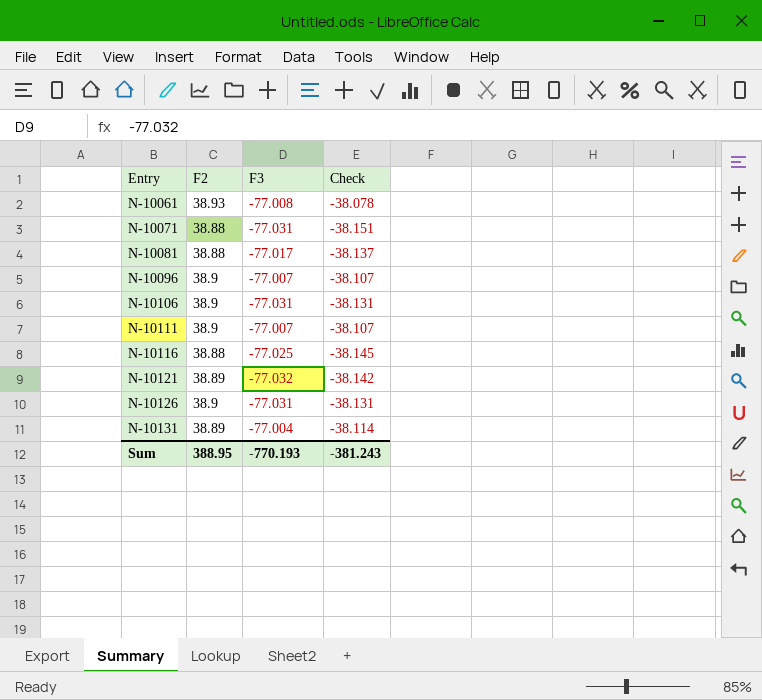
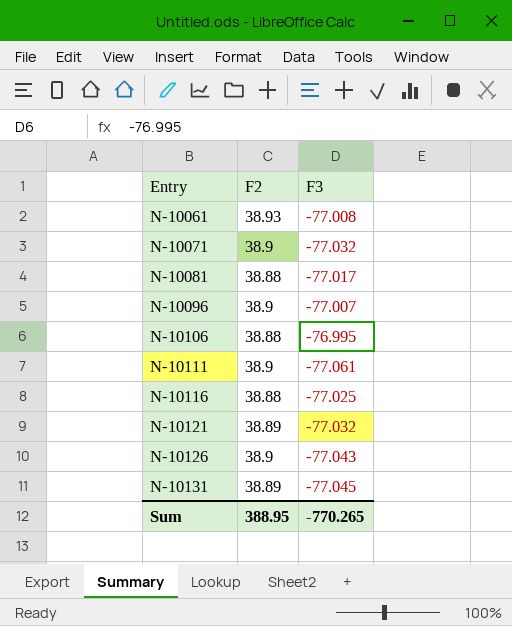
column Check | formula: [F2] + [F3] -> none
N-10071 | F2: 38.88 -> 38.9
N-10071 | F3: -77.031 -> -77.032
N-10106 | F2: 38.9 -> 38.88
N-10106 | F3: -77.031 -> -76.995
N-10111 | F3: -77.007 -> -77.061
N-10126 | F3: -77.031 -> -77.043
N-10131 | F3: -77.004 -> -77.045
Sum | F3: -770.193 -> -770.265

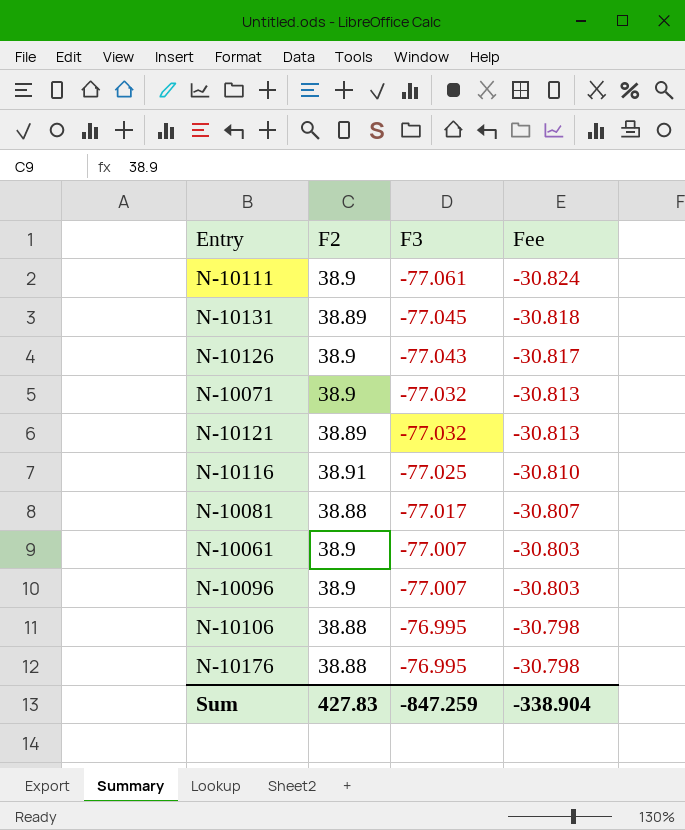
row order: Entry ascending -> F3 ascending
column Fee | formula: none -> [F3] * 0.4
N-10116 | F2: 38.88 -> 38.91
N-10061 | F2: 38.93 -> 38.9
N-10061 | F3: -77.008 -> -77.007
row N-10176: none -> 38.88 | -76.995 | -30.798
Sum | F2: 388.95 -> 427.83
Sum | F3: -770.265 -> -847.259

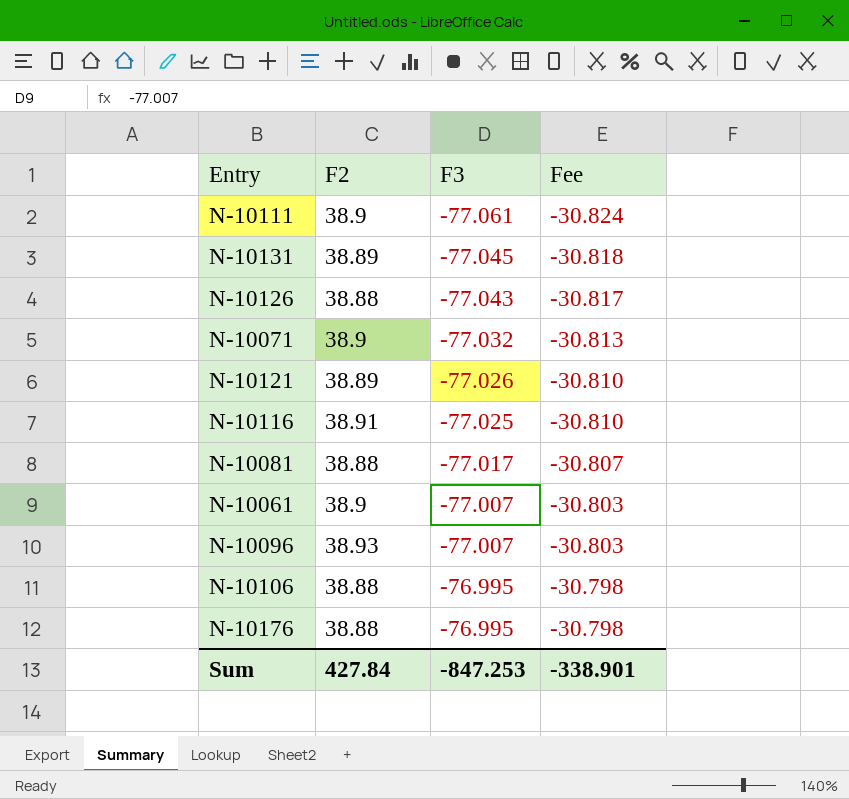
N-10126 | F2: 38.9 -> 38.88
N-10121 | F3: -77.032 -> -77.026
N-10121 | Fee: -30.813 -> -30.810
N-10096 | F2: 38.9 -> 38.93
Sum | F2: 427.83 -> 427.84
Sum | F3: -847.259 -> -847.253
Sum | Fee: -338.904 -> -338.901

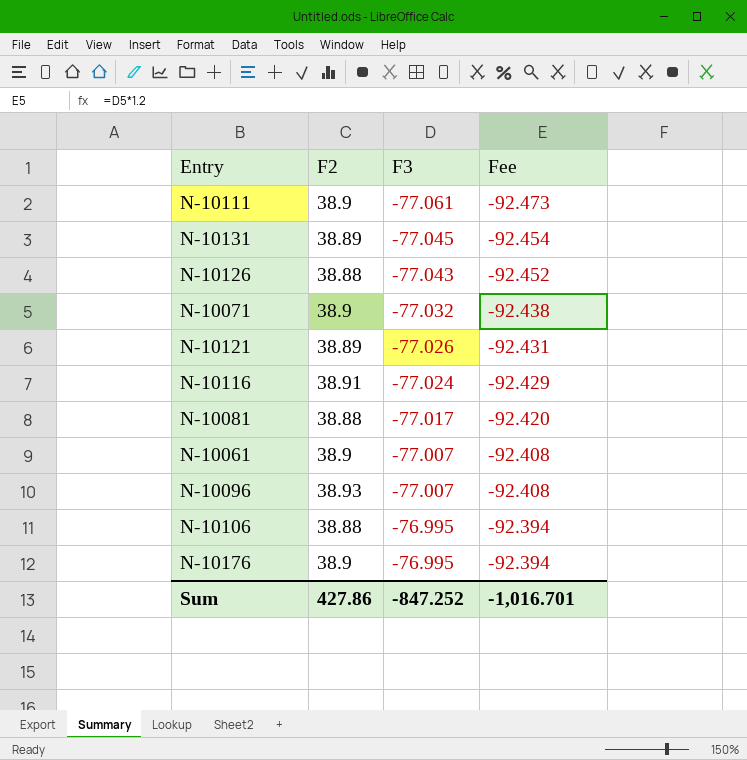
column Fee | formula: [F3] * 0.4 -> [F3] * 1.2
N-10116 | F3: -77.025 -> -77.024
N-10176 | F2: 38.88 -> 38.9
Sum | F2: 427.84 -> 427.86
Sum | F3: -847.253 -> -847.252
Sum | Fee: -338.901 -> -1,016.701

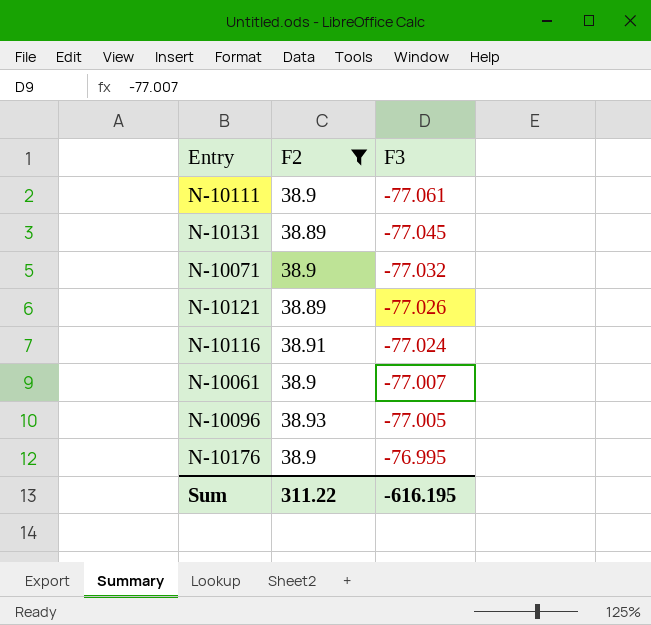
filter: none -> F2 != 38.88
column Fee | formula: [F3] * 1.2 -> none
N-10096 | F3: -77.007 -> -77.005
Sum | F2: 427.86 -> 311.22
Sum | F3: -847.252 -> -616.195

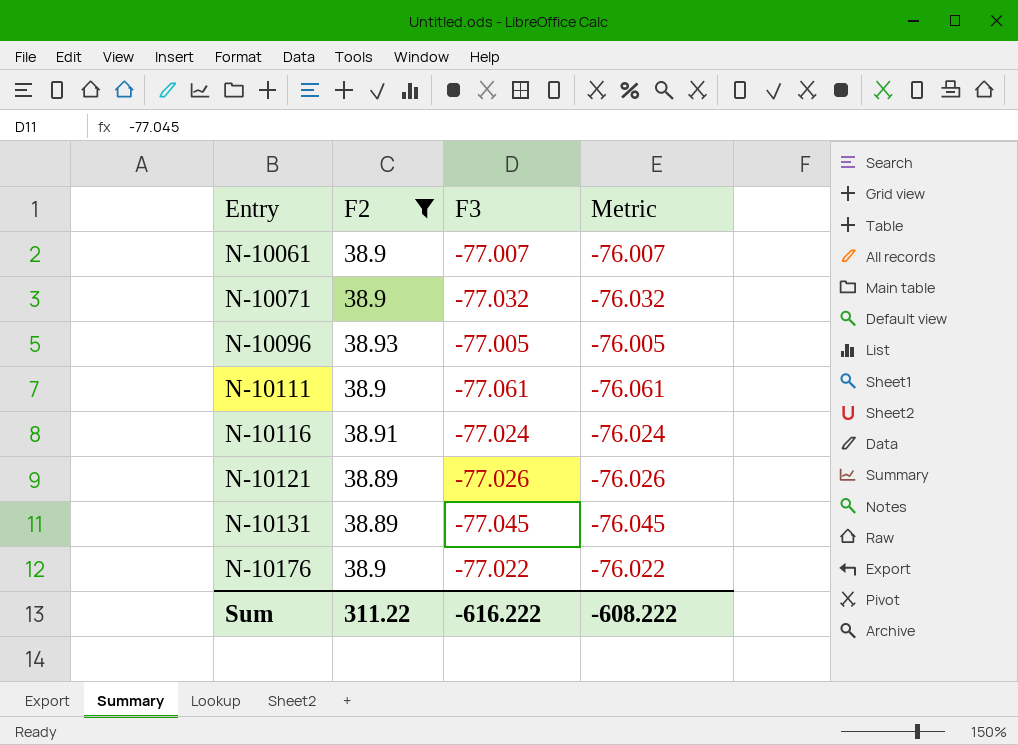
row order: F3 ascending -> Entry ascending
column Metric | formula: none -> [F3] + 1
N-10176 | F3: -76.995 -> -77.022
Sum | F3: -616.195 -> -616.222

